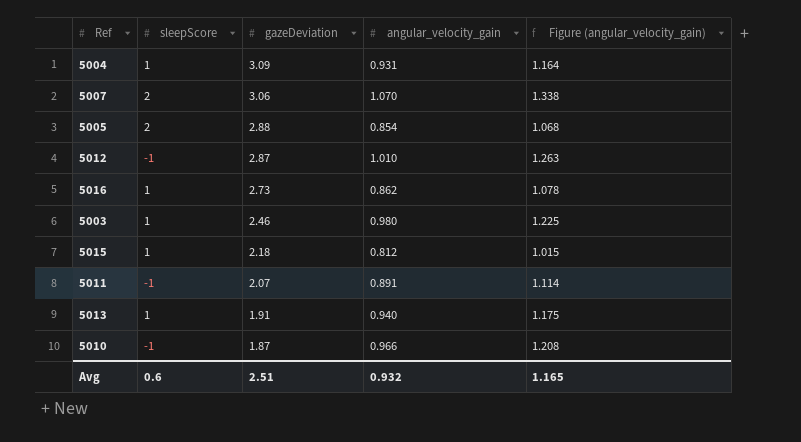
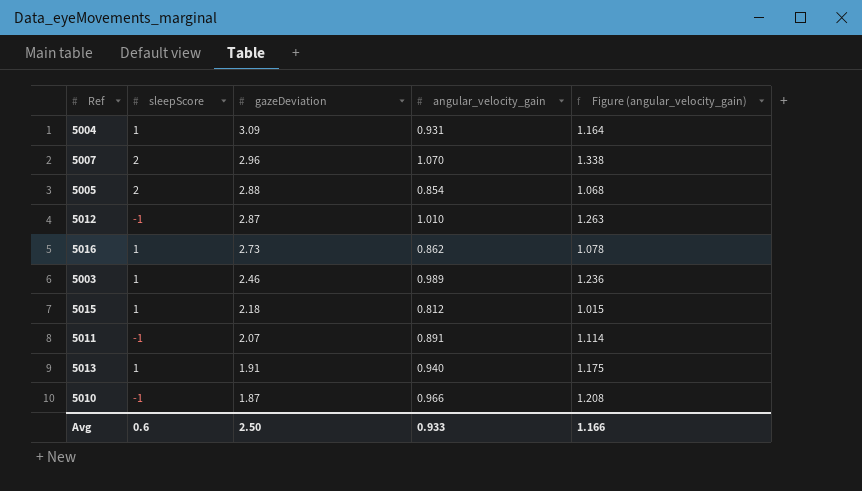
5007 | gazeDeviation: 3.06 -> 2.96
5003 | angular_velocity_gain: 0.980 -> 0.989
5003 | Figure (angular_velocity_gain): 1.225 -> 1.236
Avg | gazeDeviation: 2.51 -> 2.50
Avg | angular_velocity_gain: 0.932 -> 0.933
Avg | Figure (angular_velocity_gain): 1.165 -> 1.166

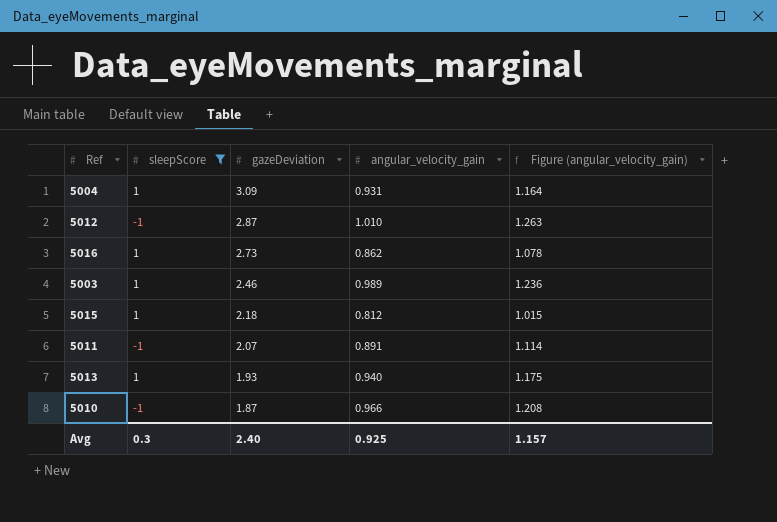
filter: none -> sleepScore != 2
5013 | gazeDeviation: 1.91 -> 1.93
Avg | sleepScore: 0.6 -> 0.3
Avg | gazeDeviation: 2.50 -> 2.40
Avg | angular_velocity_gain: 0.933 -> 0.925
Avg | Figure (angular_velocity_gain): 1.166 -> 1.157

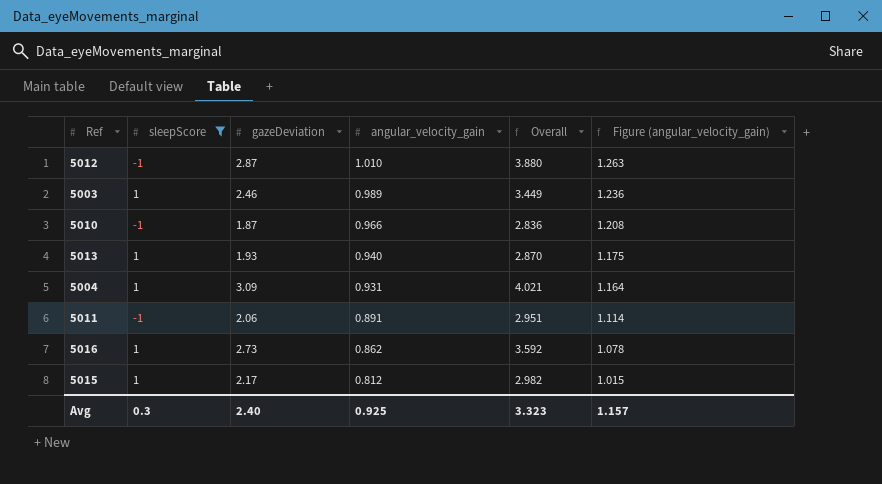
row order: gazeDeviation descending -> angular_velocity_gain descending
column Overall | formula: none -> [gazeDeviation] + [angular_velocity_gain]
5011 | gazeDeviation: 2.07 -> 2.06
5015 | gazeDeviation: 2.18 -> 2.17

